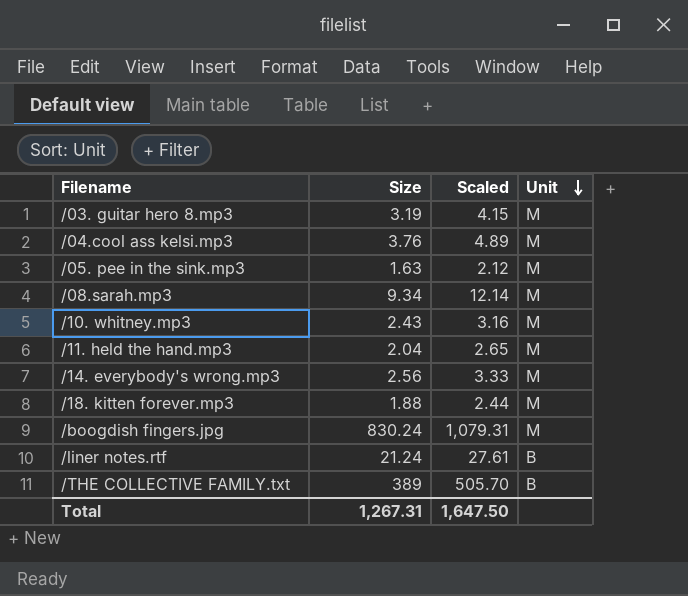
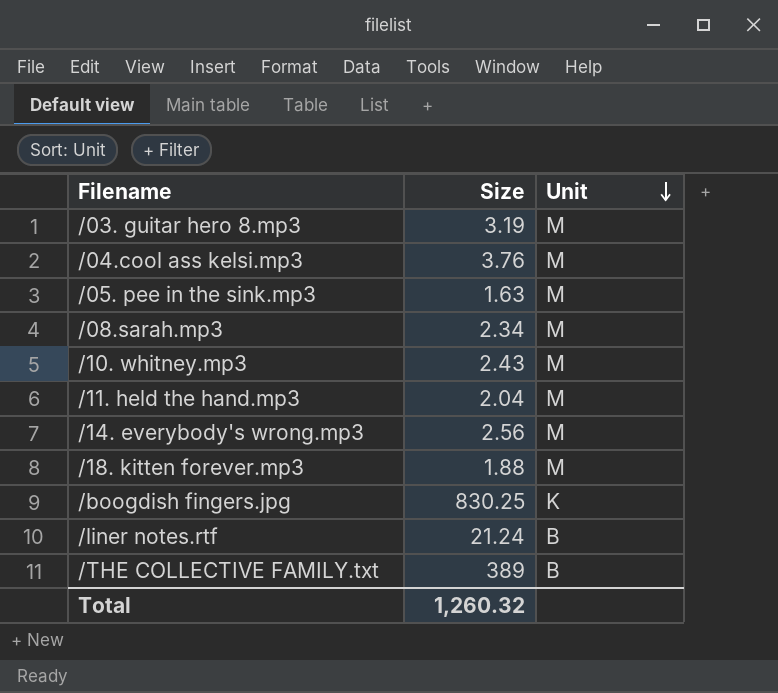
column Scaled | formula: [Size] * 1.3 -> none
/08.sarah.mp3 | Size: 9.34 -> 2.34
/boogdish fingers.jpg | Size: 830.24 -> 830.25
/boogdish fingers.jpg | Unit: M -> K
Total | Size: 1,267.31 -> 1,260.32

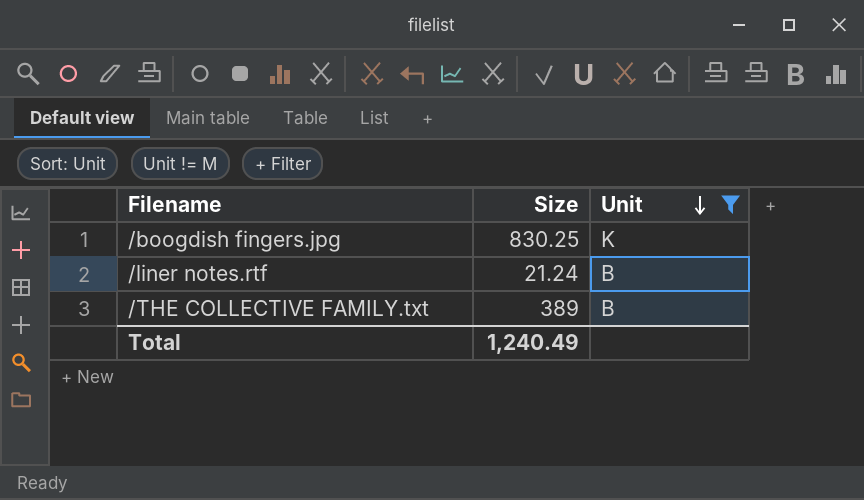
filter: none -> Unit != M
Total | Size: 1,260.32 -> 1,240.49

